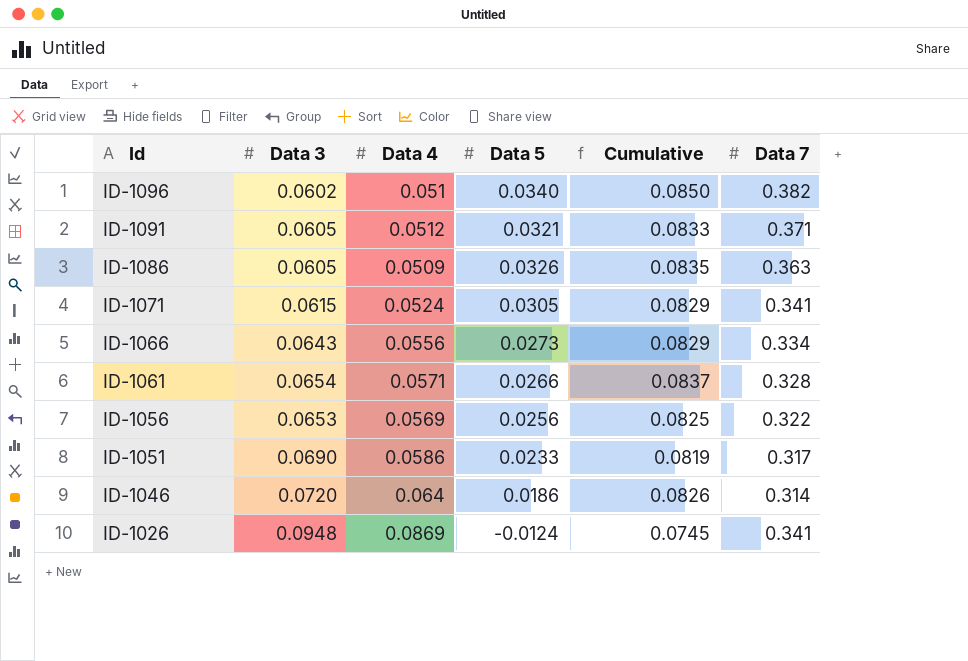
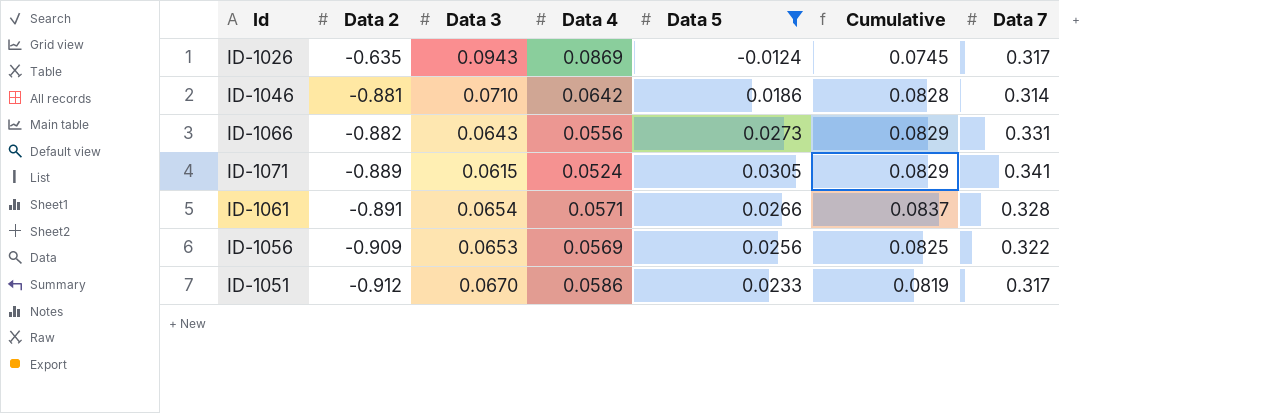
filter: none -> Data 5 <= 0.0305
row order: Id descending -> Data 2 descending
column Data 2 | position: none -> 2
ID-1026 | Data 3: 0.0948 -> 0.0943
ID-1026 | Data 7: 0.341 -> 0.317
ID-1046 | Data 3: 0.0720 -> 0.0710
ID-1046 | Data 4: 0.064 -> 0.0642
ID-1046 | Cumulative: 0.0826 -> 0.0828
ID-1066 | Data 7: 0.334 -> 0.331
ID-1051 | Data 3: 0.0690 -> 0.0670

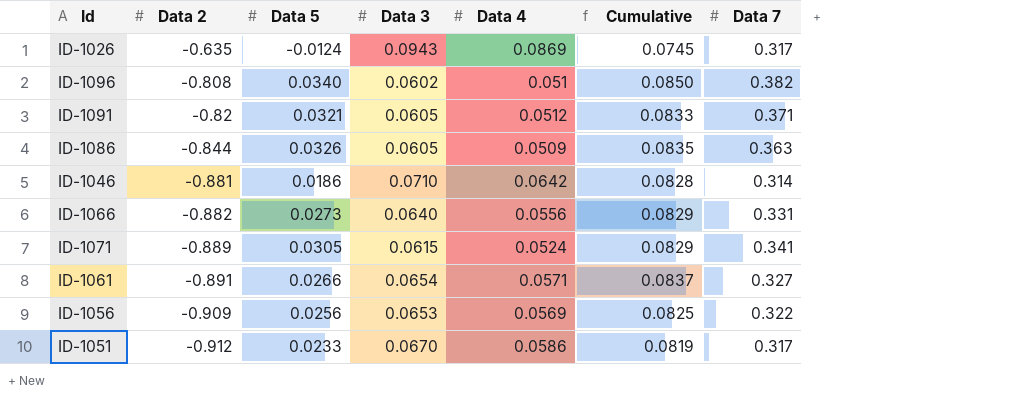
filter: Data 5 <= 0.0305 -> none
column Data 5 | position: 5 -> 3
ID-1066 | Data 3: 0.0643 -> 0.0640
ID-1061 | Data 7: 0.328 -> 0.327

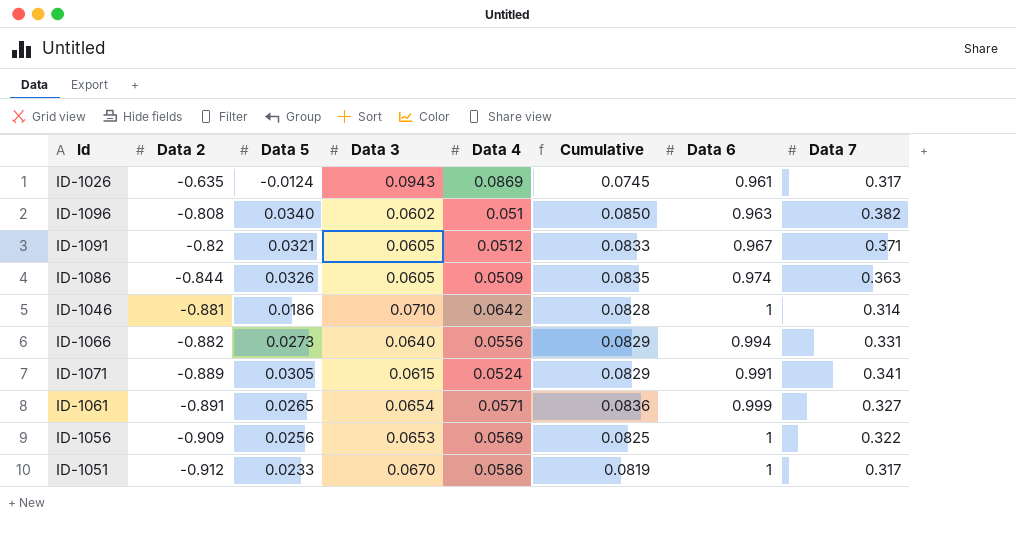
column Data 6 | position: none -> 7
ID-1061 | Data 5: 0.0266 -> 0.0265
ID-1061 | Cumulative: 0.0837 -> 0.0836

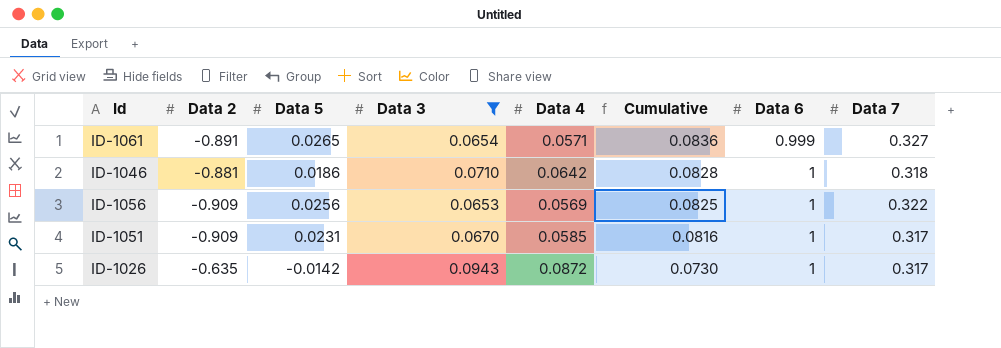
filter: none -> Data 3 >= 0.0653
row order: Data 2 descending -> Cumulative descending
ID-1046 | Data 7: 0.314 -> 0.318
ID-1051 | Data 2: -0.912 -> -0.909
ID-1051 | Data 5: 0.0233 -> 0.0231
ID-1051 | Data 4: 0.0586 -> 0.0585
ID-1051 | Cumulative: 0.0819 -> 0.0816
ID-1026 | Data 5: -0.0124 -> -0.0142
ID-1026 | Data 4: 0.0869 -> 0.0872
ID-1026 | Cumulative: 0.0745 -> 0.0730
ID-1026 | Data 6: 0.961 -> 1

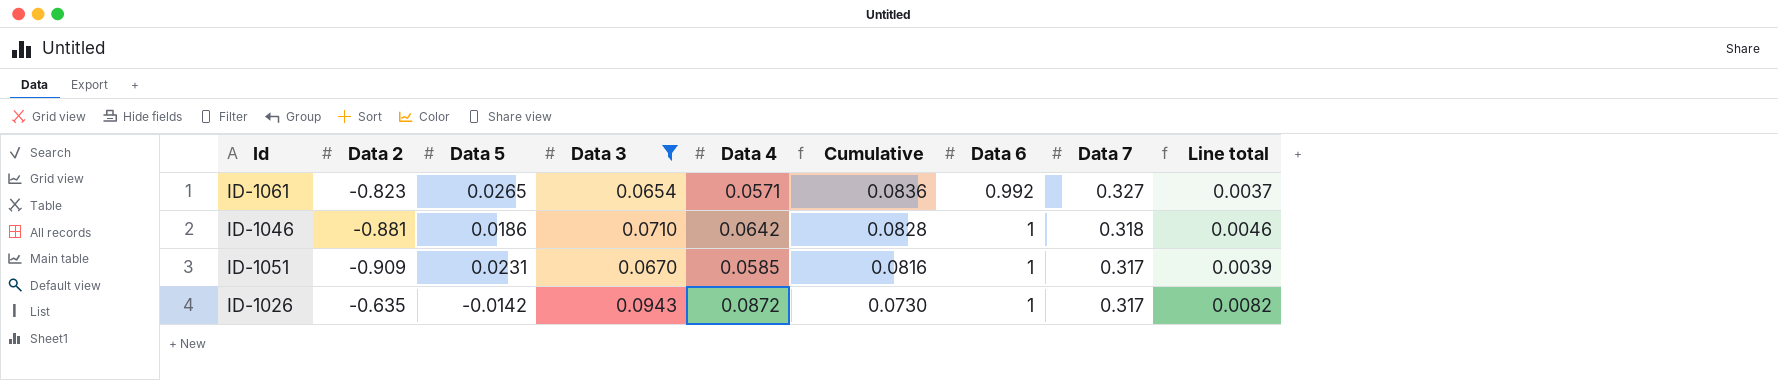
column Line total | formula: none -> [Data 3] * [Data 4]
row ID-1056: -0.909 | 0.0256 | 0.0653 | 0.0569 | 0.0825 | 1 | 0.322 -> none
ID-1061 | Data 2: -0.891 -> -0.823
ID-1061 | Data 6: 0.999 -> 0.992

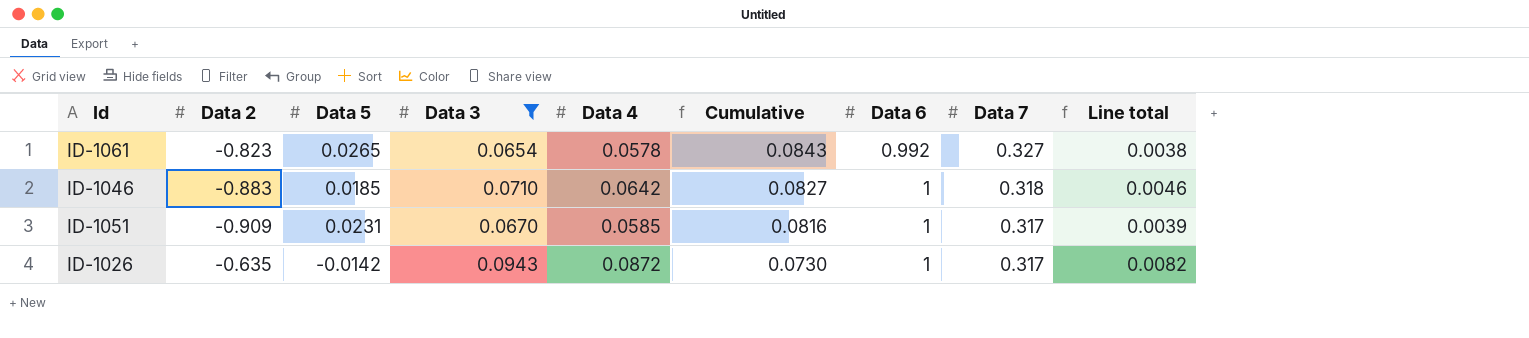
ID-1061 | Data 4: 0.0571 -> 0.0578
ID-1061 | Cumulative: 0.0836 -> 0.0843
ID-1061 | Line total: 0.0037 -> 0.0038
ID-1046 | Data 2: -0.881 -> -0.883
ID-1046 | Data 5: 0.0186 -> 0.0185
ID-1046 | Cumulative: 0.0828 -> 0.0827

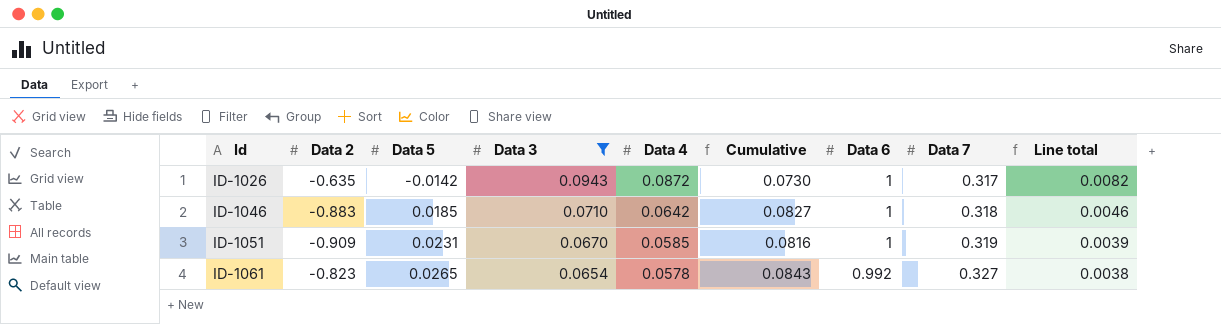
row order: Cumulative descending -> Id ascending
ID-1051 | Data 7: 0.317 -> 0.319

